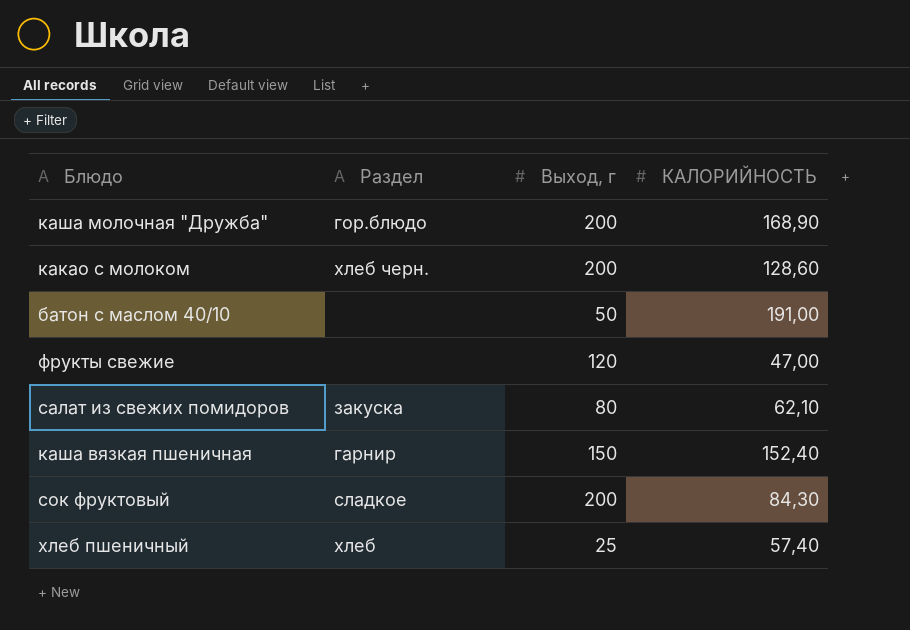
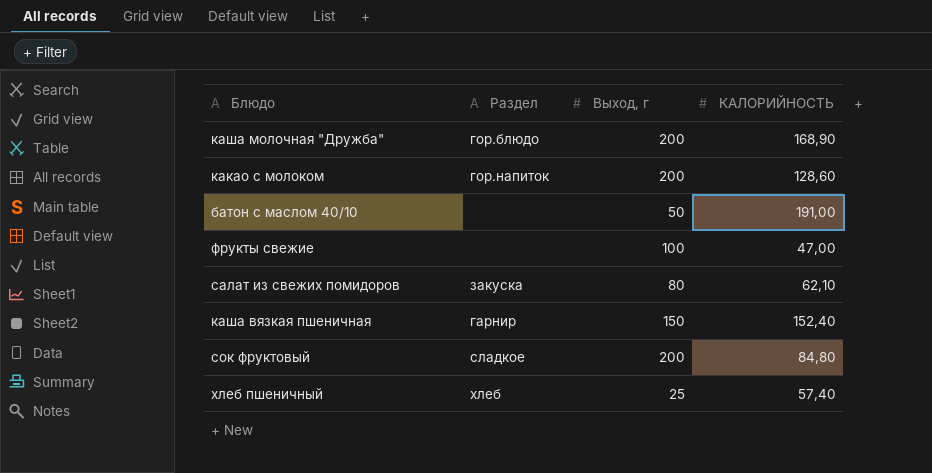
какао с молоком | Раздел: хлеб черн. -> гор.напиток
фрукты свежие | Выход, г: 120 -> 100
сок фруктовый | КАЛОРИЙНОСТЬ: 84,30 -> 84,80

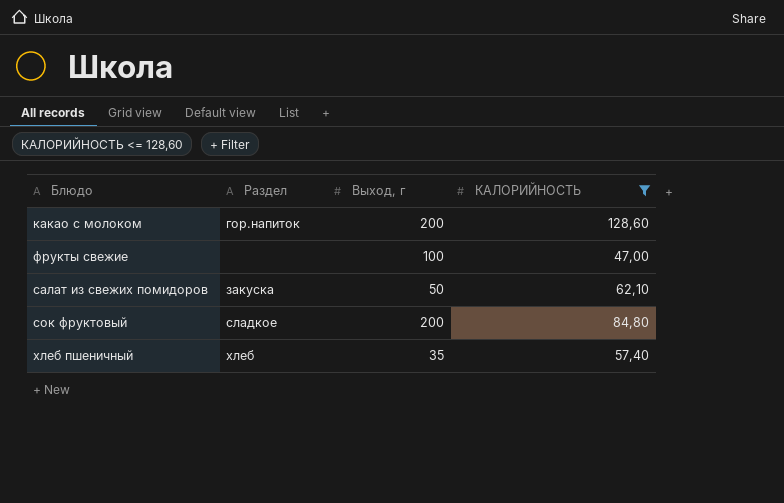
filter: none -> КАЛОРИЙНОСТЬ <= 128,60
салат из свежих помидоров | Выход, г: 80 -> 50
хлеб пшеничный | Выход, г: 25 -> 35

